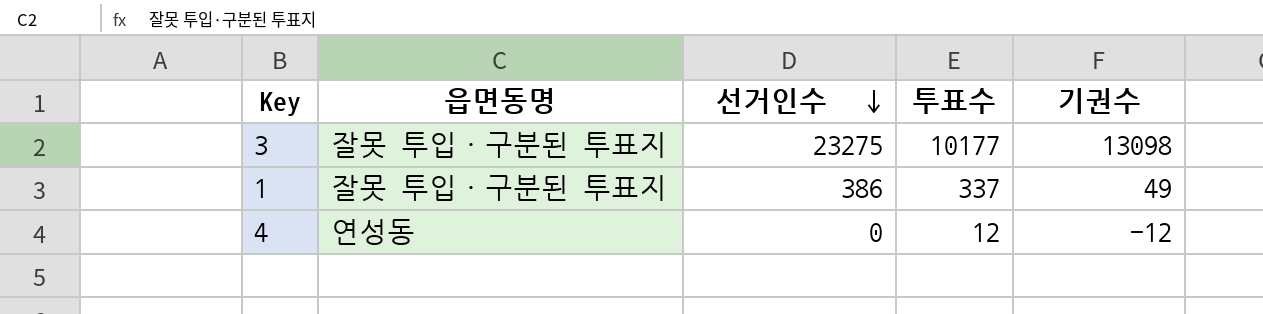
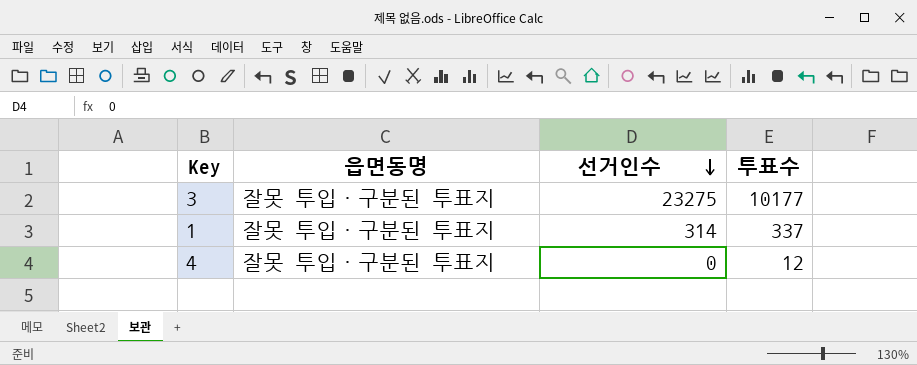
column 기권수 | formula: [선거인수] - [투표수] -> none
1 | 선거인수: 386 -> 314
4 | 읍면동명: 연성동 -> 잘못 투입·구분된 투표지

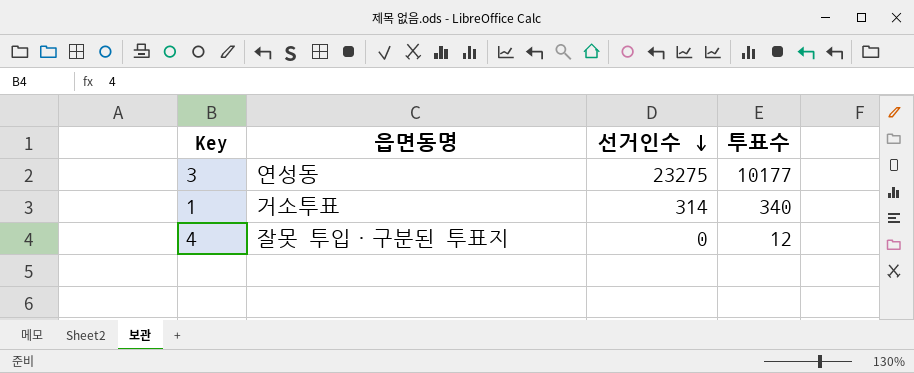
3 | 읍면동명: 잘못 투입·구분된 투표지 -> 연성동
1 | 읍면동명: 잘못 투입·구분된 투표지 -> 거소투표
1 | 투표수: 337 -> 340

